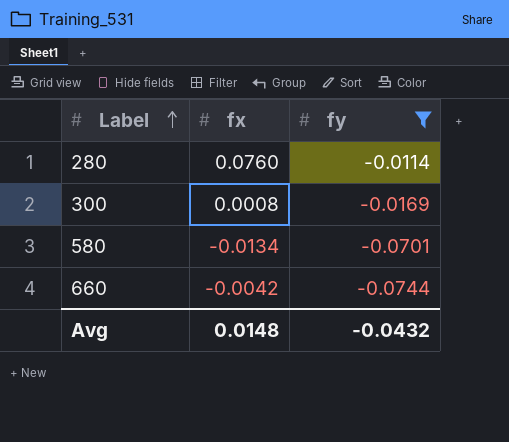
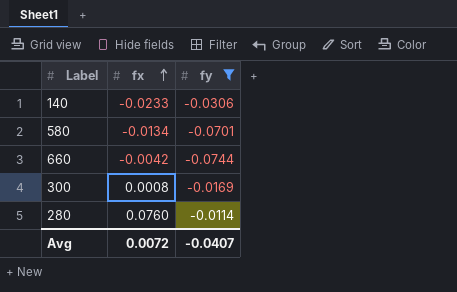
row order: Label ascending -> fx ascending
row 140: none -> -0.0233 | -0.0306
Avg | fx: 0.0148 -> 0.0072
Avg | fy: -0.0432 -> -0.0407

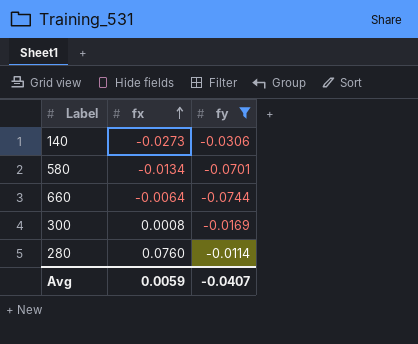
140 | fx: -0.0233 -> -0.0273
660 | fx: -0.0042 -> -0.0064
Avg | fx: 0.0072 -> 0.0059

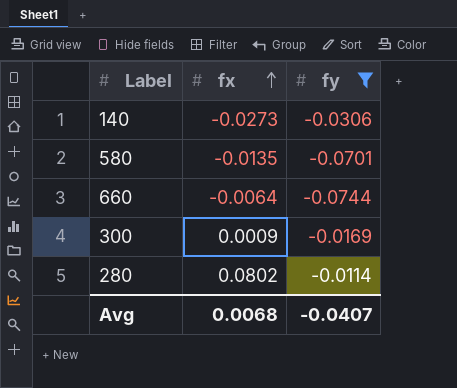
580 | fx: -0.0134 -> -0.0135
300 | fx: 0.0008 -> 0.0009
280 | fx: 0.0760 -> 0.0802
Avg | fx: 0.0059 -> 0.0068

